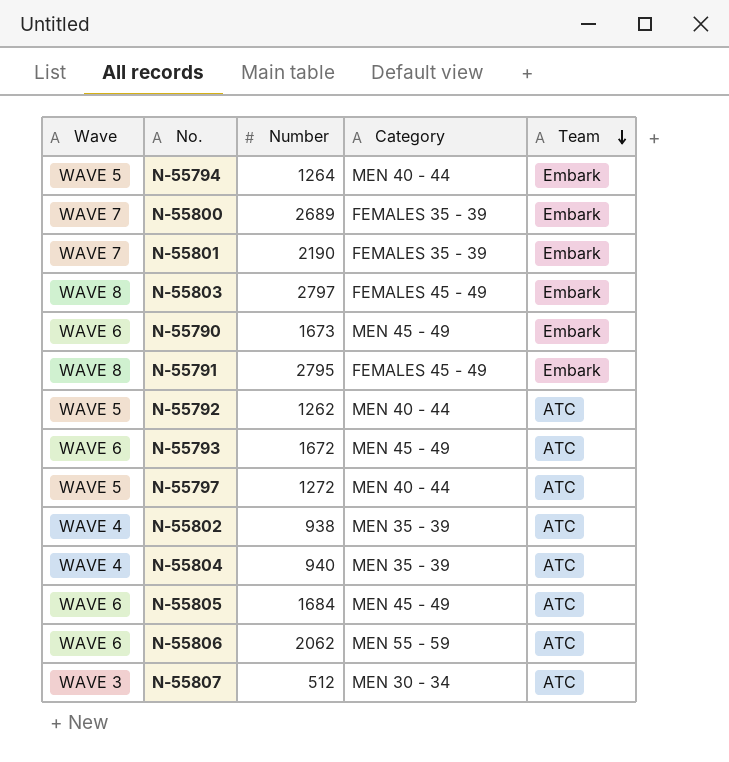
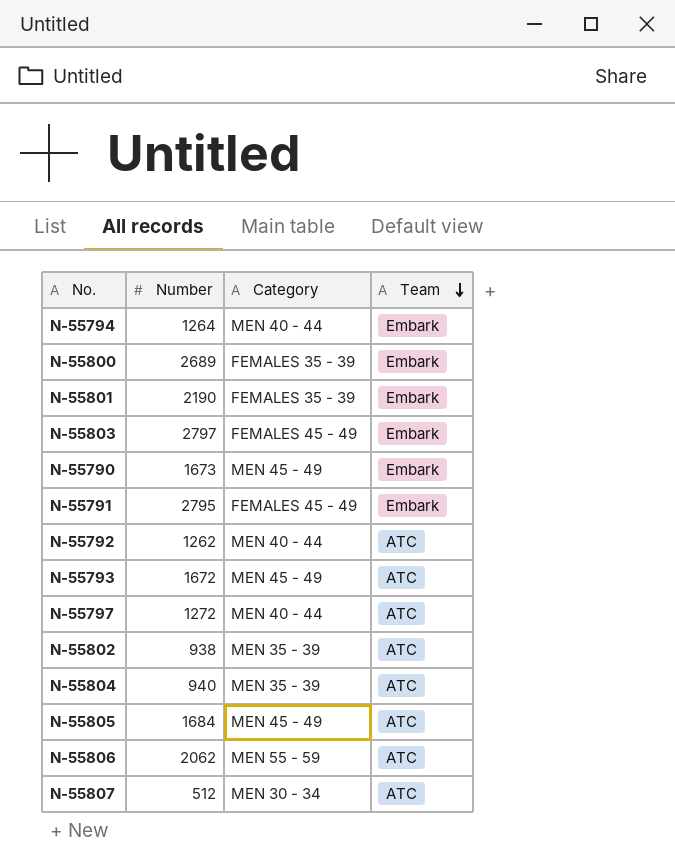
column Wave | position: 1 -> none

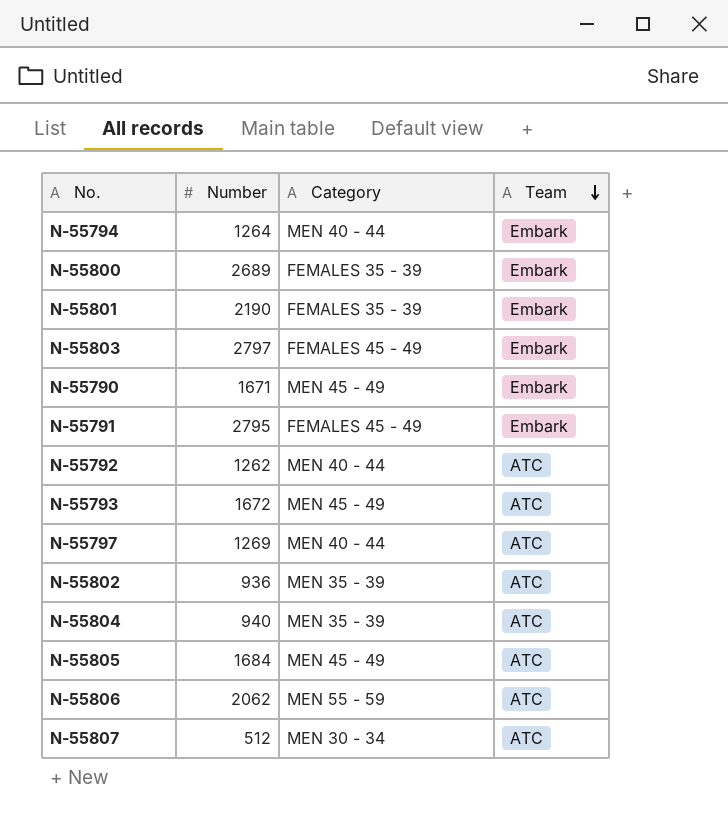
N-55790 | Number: 1673 -> 1671
N-55797 | Number: 1272 -> 1269
N-55802 | Number: 938 -> 936

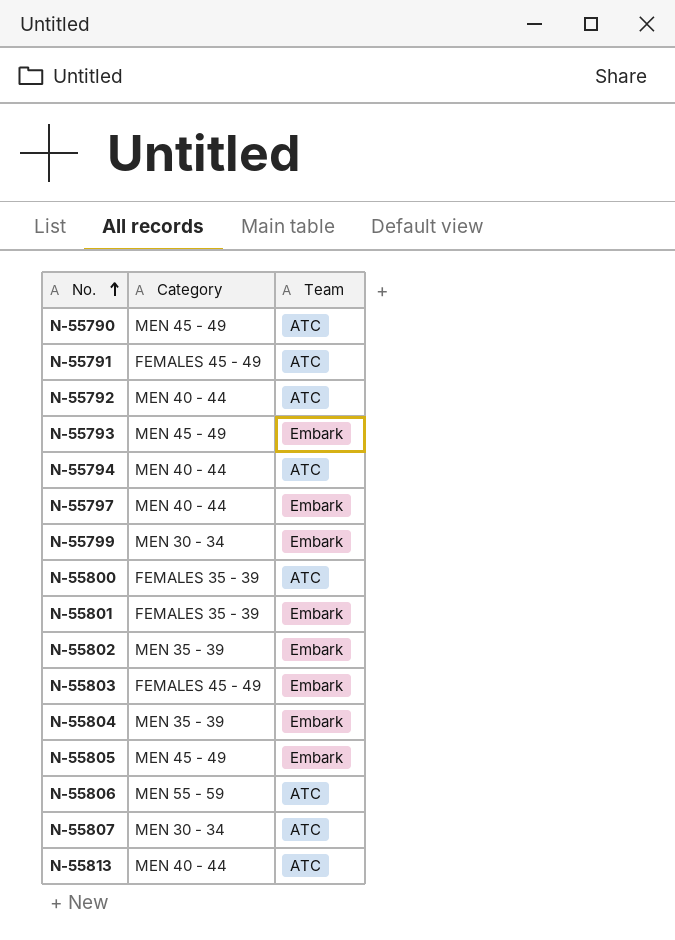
row order: Team descending -> No. ascending
column Number | position: 2 -> none
N-55790 | Team: Embark -> ATC
N-55791 | Team: Embark -> ATC
N-55793 | Team: ATC -> Embark
N-55794 | Team: Embark -> ATC
N-55797 | Team: ATC -> Embark
row N-55799: none -> MEN 30 - 34 | Embark
N-55800 | Team: Embark -> ATC
N-55802 | Team: ATC -> Embark
N-55804 | Team: ATC -> Embark
N-55805 | Team: ATC -> Embark
row N-55813: none -> MEN 40 - 44 | ATC

